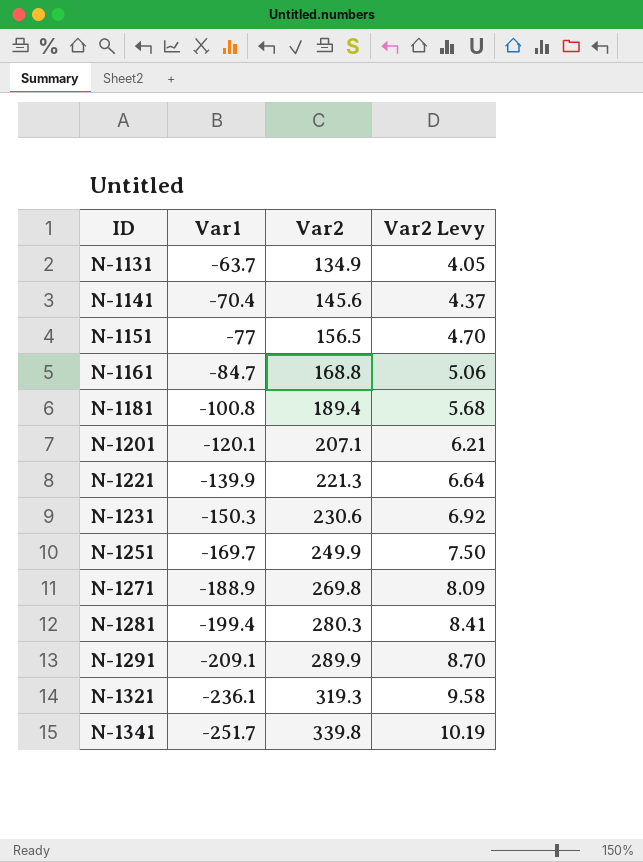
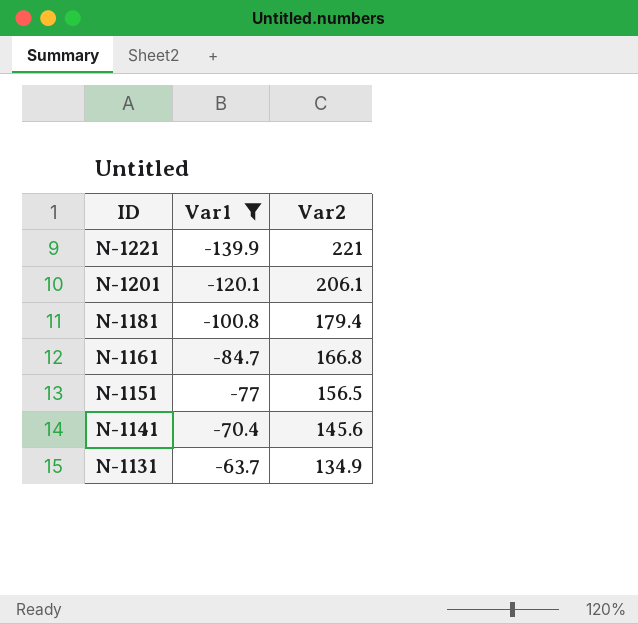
filter: none -> Var1 >= -139.9
row order: ID ascending -> ID descending
column Var2 Levy | formula: [Var2] * 0.03 -> none
N-1221 | Var2: 221.3 -> 221
N-1201 | Var2: 207.1 -> 206.1
N-1181 | Var2: 189.4 -> 179.4
N-1161 | Var2: 168.8 -> 166.8

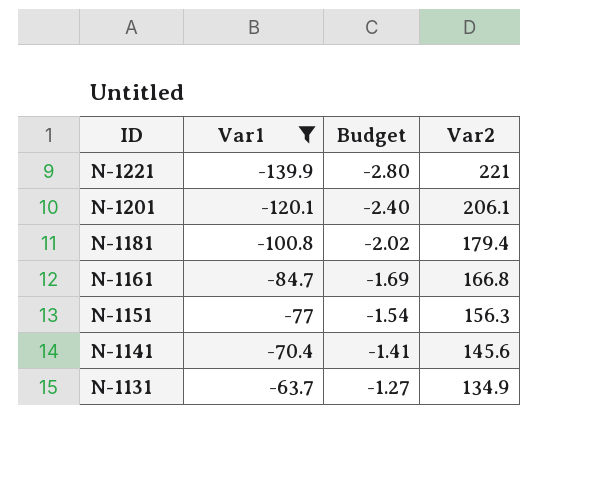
column Budget | formula: none -> [Var1] * 0.02
N-1151 | Var2: 156.5 -> 156.3

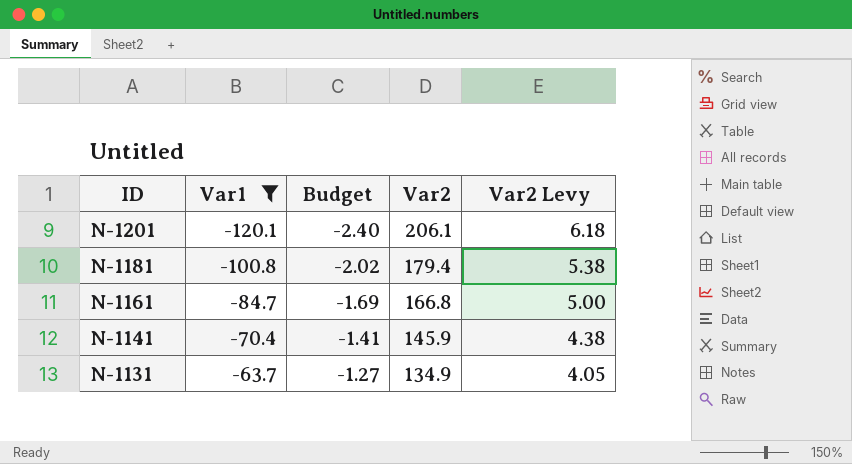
column Var2 Levy | formula: none -> [Var2] * 0.03
row N-1221: -139.9 | -2.80 | 221 -> none
row N-1151: -77 | -1.54 | 156.3 -> none
N-1141 | Var2: 145.6 -> 145.9

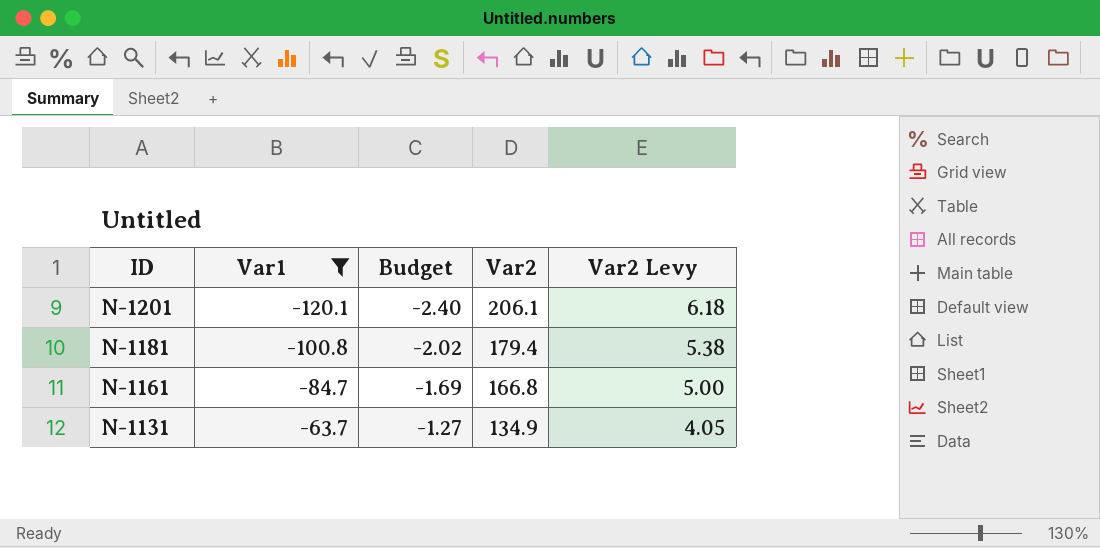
row N-1141: -70.4 | -1.41 | 145.9 | 4.38 -> none

